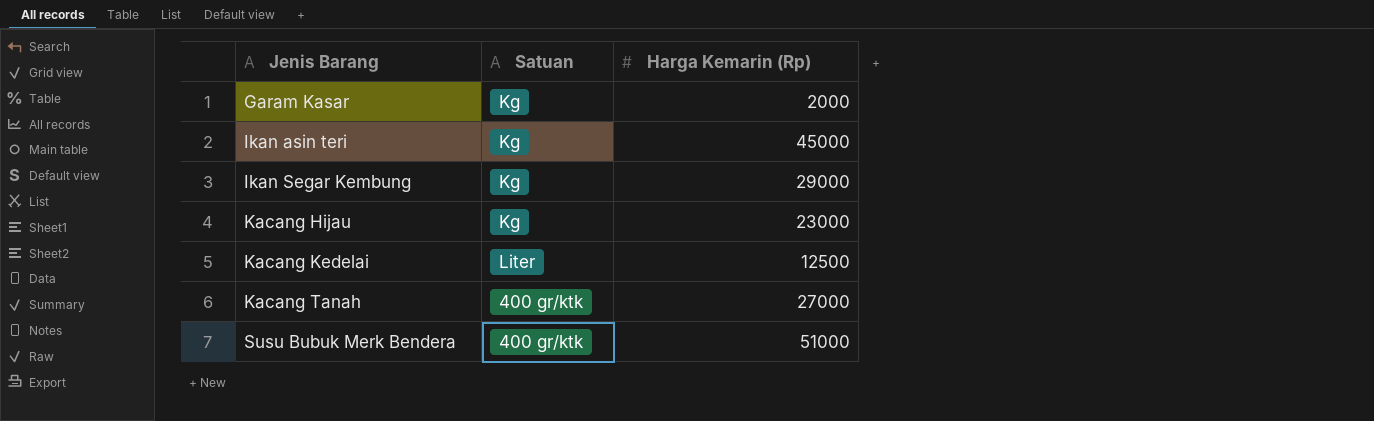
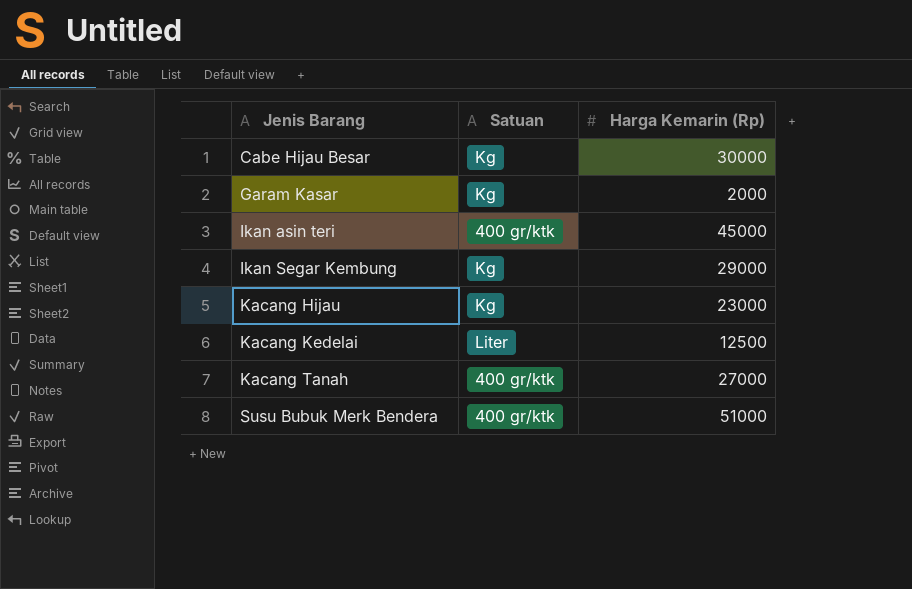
row Cabe Hijau Besar: none -> Kg | 30000
Ikan asin teri | Satuan: Kg -> 400 gr/ktk

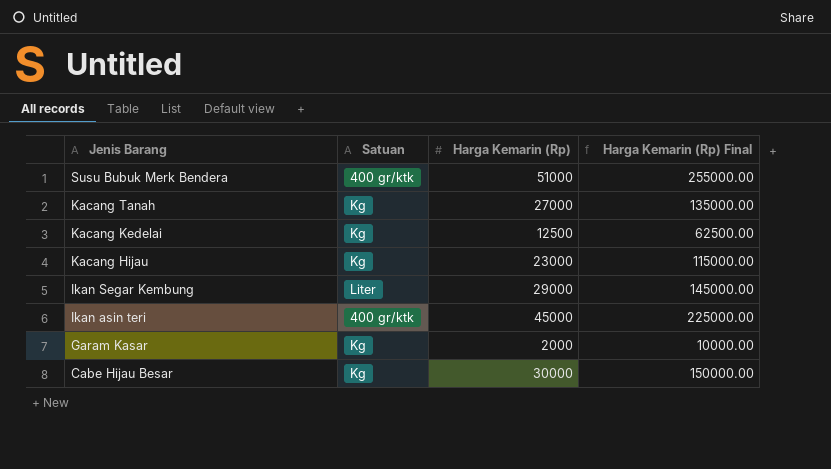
row order: Jenis Barang ascending -> Jenis Barang descending
column Harga Kemarin (Rp) Final | formula: none -> [Harga Kemarin (Rp)] * 5
Kacang Tanah | Satuan: 400 gr/ktk -> Kg
Kacang Kedelai | Satuan: Liter -> Kg
Ikan Segar Kembung | Satuan: Kg -> Liter

